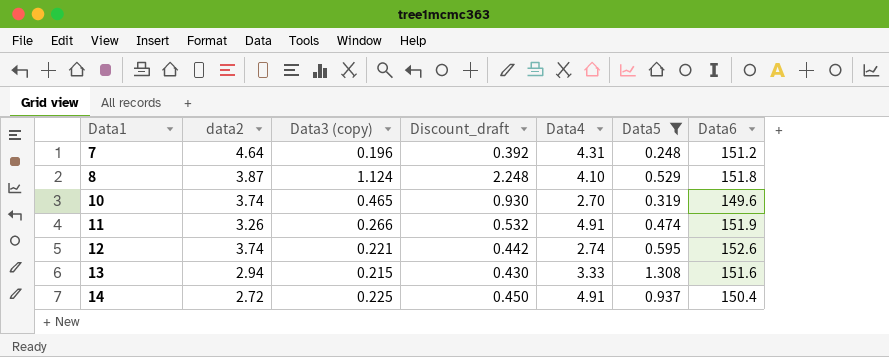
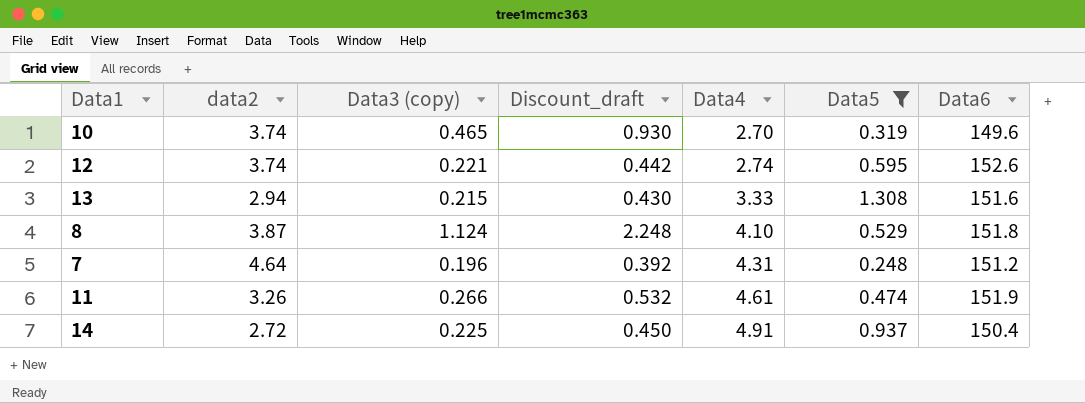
row order: Data1 ascending -> Data4 ascending
11 | Data4: 4.91 -> 4.61

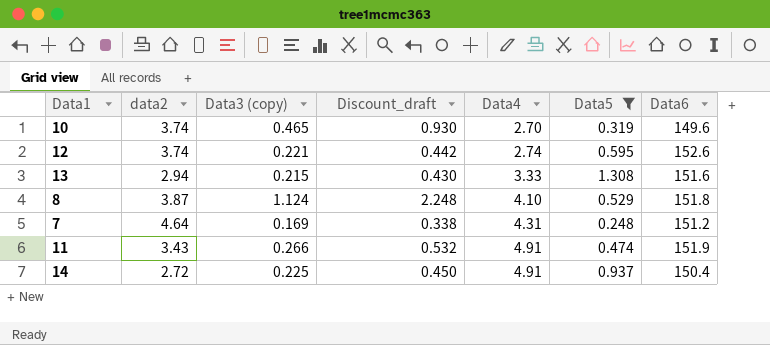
7 | Data3 (copy): 0.196 -> 0.169
7 | Discount_draft: 0.392 -> 0.338
11 | data2: 3.26 -> 3.43
11 | Data4: 4.61 -> 4.91

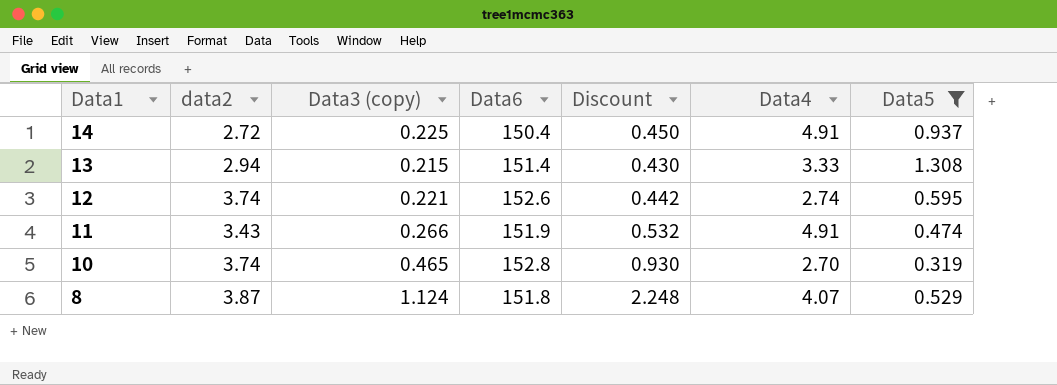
row order: Data4 ascending -> Data1 descending
column Data6 | position: 7 -> 4
column name: Discount_draft -> Discount
row 7: 4.64 | 0.169 | 0.338 | 4.31 | 0.248 | 151.2 -> none
13 | Data6: 151.6 -> 151.4
10 | Data6: 149.6 -> 152.8
8 | Data4: 4.10 -> 4.07

